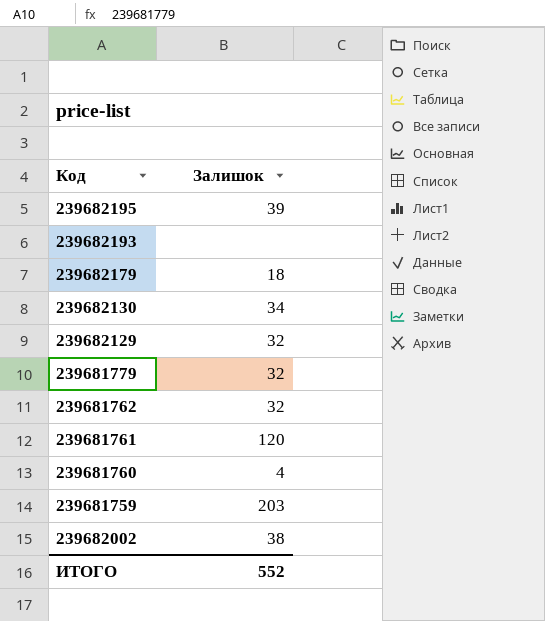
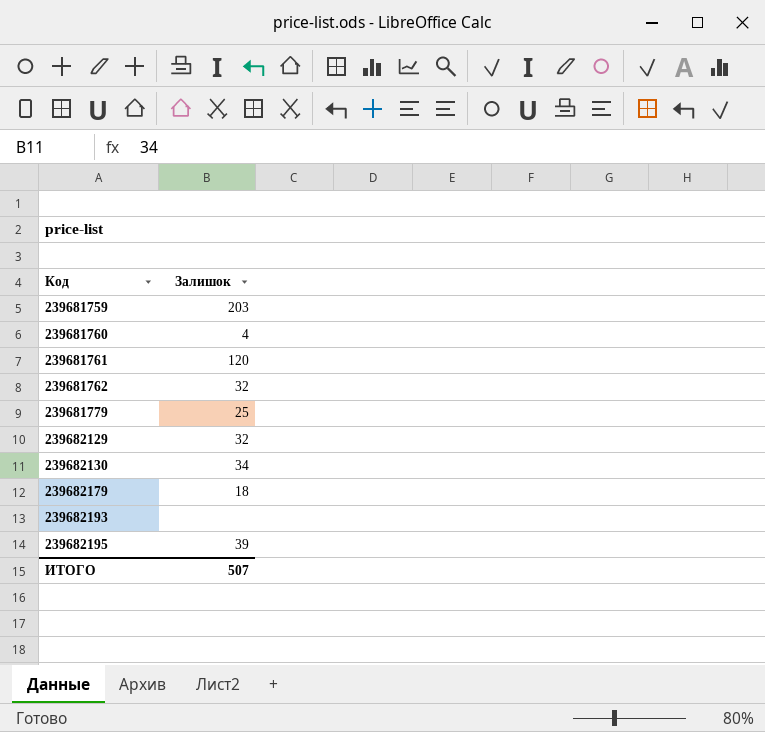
row order: none -> Код ascending
row 239682002: 38 -> none
239681779 | Залишок: 32 -> 25
ИТОГО | Залишок: 552 -> 507

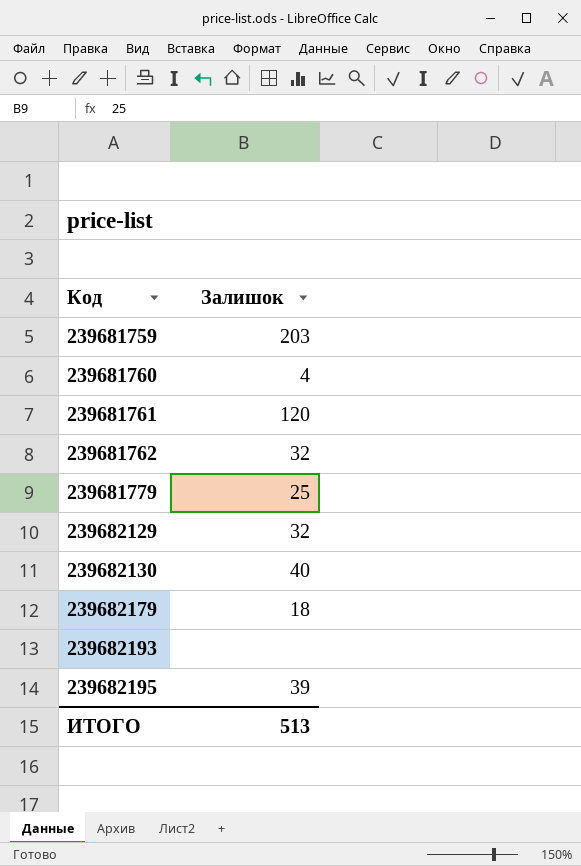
239682130 | Залишок: 34 -> 40
ИТОГО | Залишок: 507 -> 513

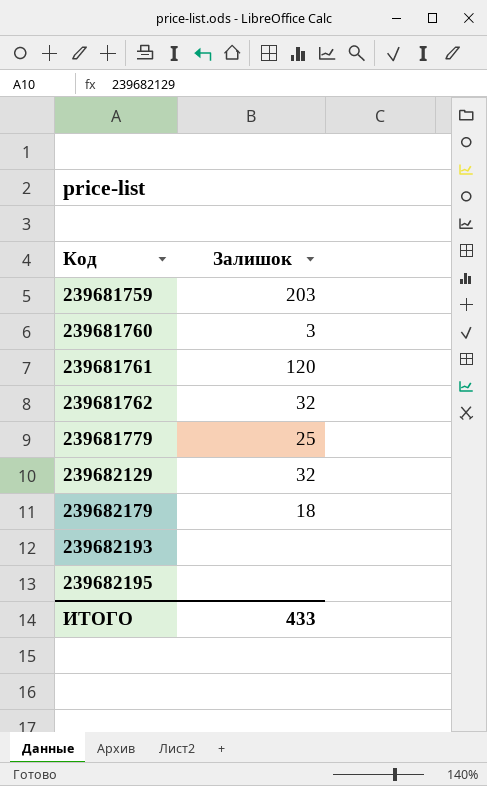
row 239682130: 40 -> none
239681760 | Залишок: 4 -> 3
239682195 | Залишок: 39 -> none
ИТОГО | Залишок: 513 -> 433

